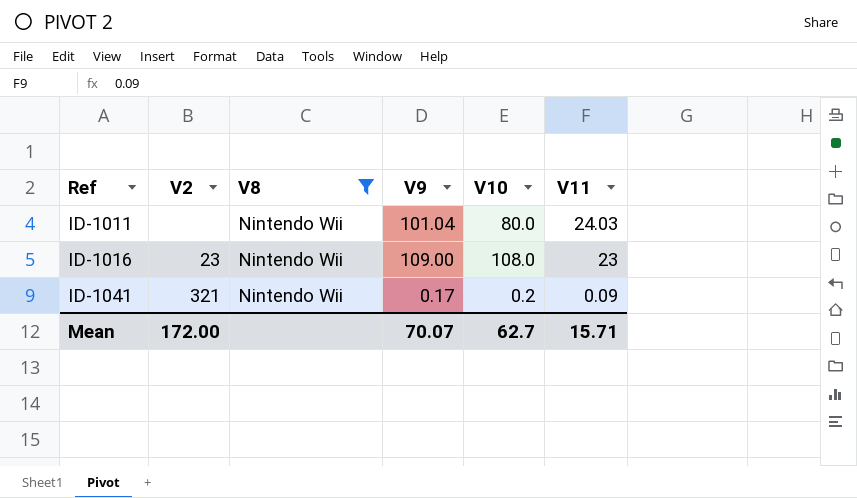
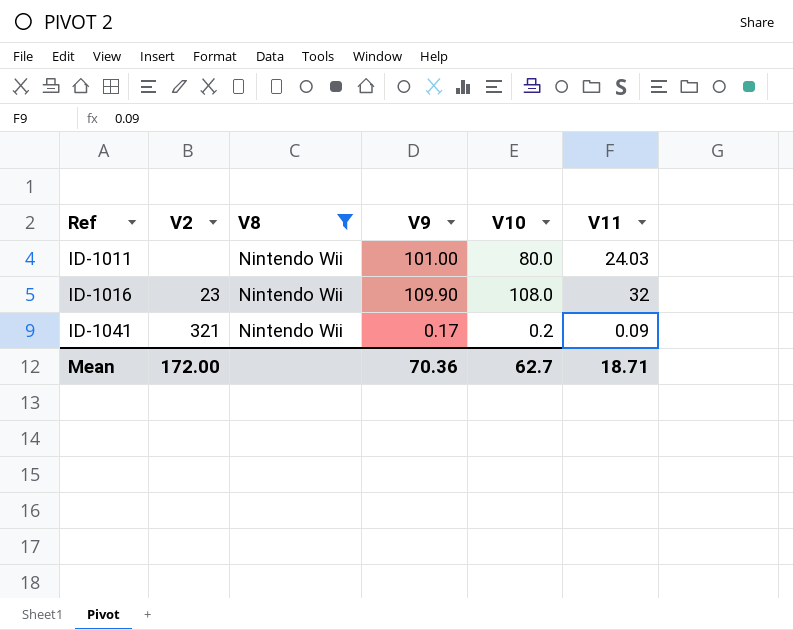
ID-1011 | V9: 101.04 -> 101.00
ID-1016 | V9: 109.00 -> 109.90
ID-1016 | V11: 23 -> 32
Mean | V9: 70.07 -> 70.36
Mean | V11: 15.71 -> 18.71

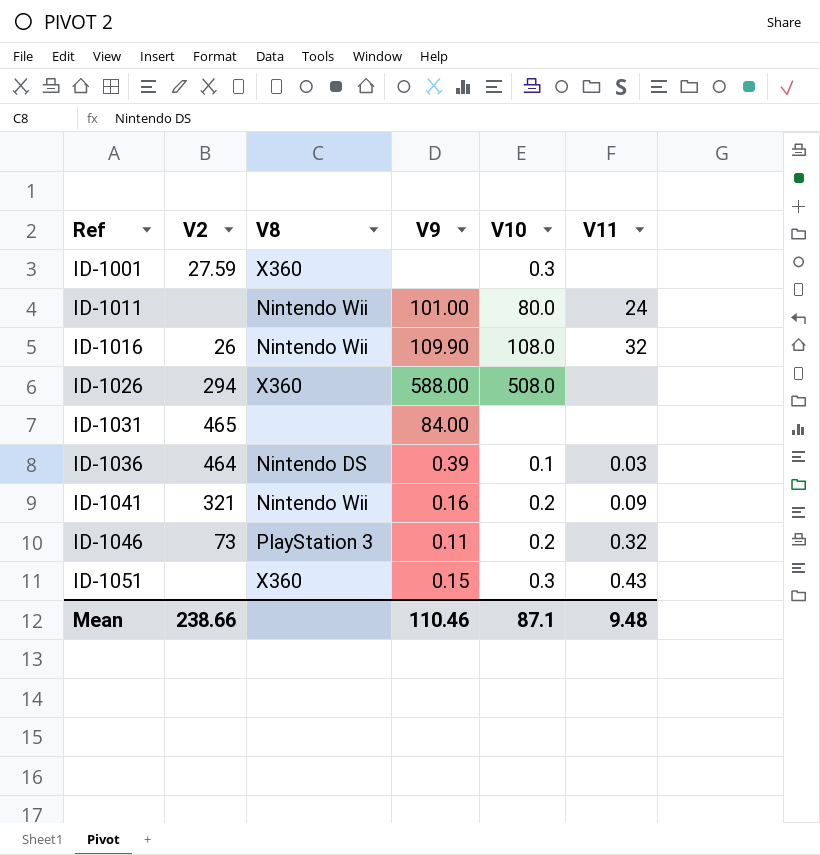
filter: V8 = Nintendo Wii -> none
ID-1011 | V11: 24.03 -> 24
ID-1016 | V2: 23 -> 26
ID-1041 | V9: 0.17 -> 0.16
Mean | V2: 172.00 -> 238.66
Mean | V9: 70.36 -> 110.46
Mean | V10: 62.7 -> 87.1
Mean | V11: 18.71 -> 9.48

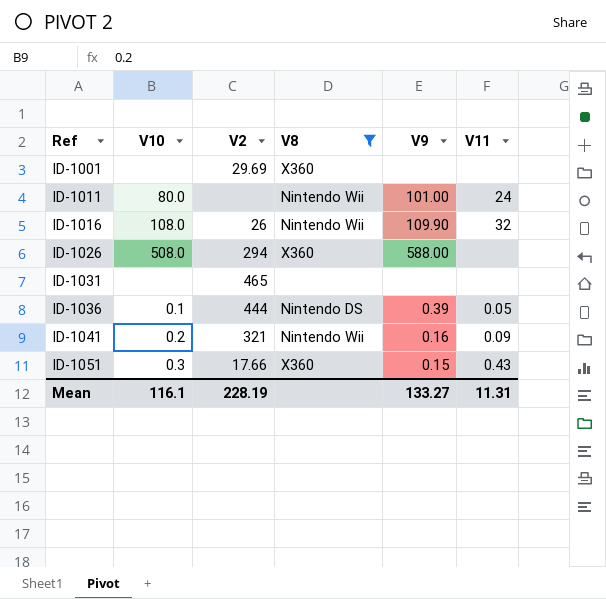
filter: none -> V8 != PlayStation 3
column V10 | position: 5 -> 2
ID-1001 | V10: 0.3 -> none
ID-1001 | V2: 27.59 -> 29.69
ID-1031 | V9: 84.00 -> none
ID-1036 | V2: 464 -> 444
ID-1036 | V11: 0.03 -> 0.05
ID-1051 | V2: none -> 17.66
Mean | V10: 87.1 -> 116.1
Mean | V2: 238.66 -> 228.19
Mean | V9: 110.46 -> 133.27
Mean | V11: 9.48 -> 11.31

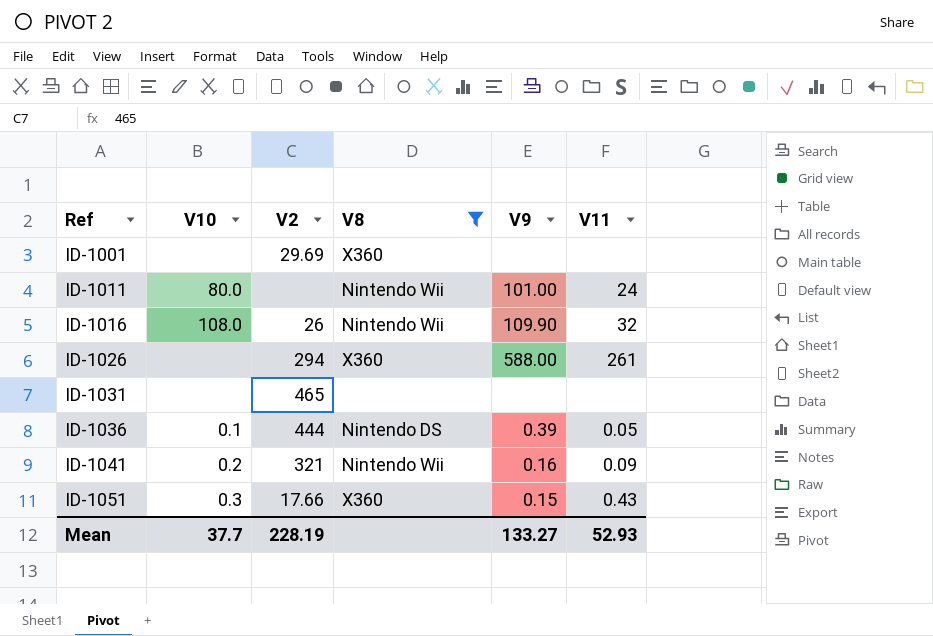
ID-1026 | V10: 508.0 -> none
ID-1026 | V11: none -> 261
Mean | V10: 116.1 -> 37.7
Mean | V11: 11.31 -> 52.93

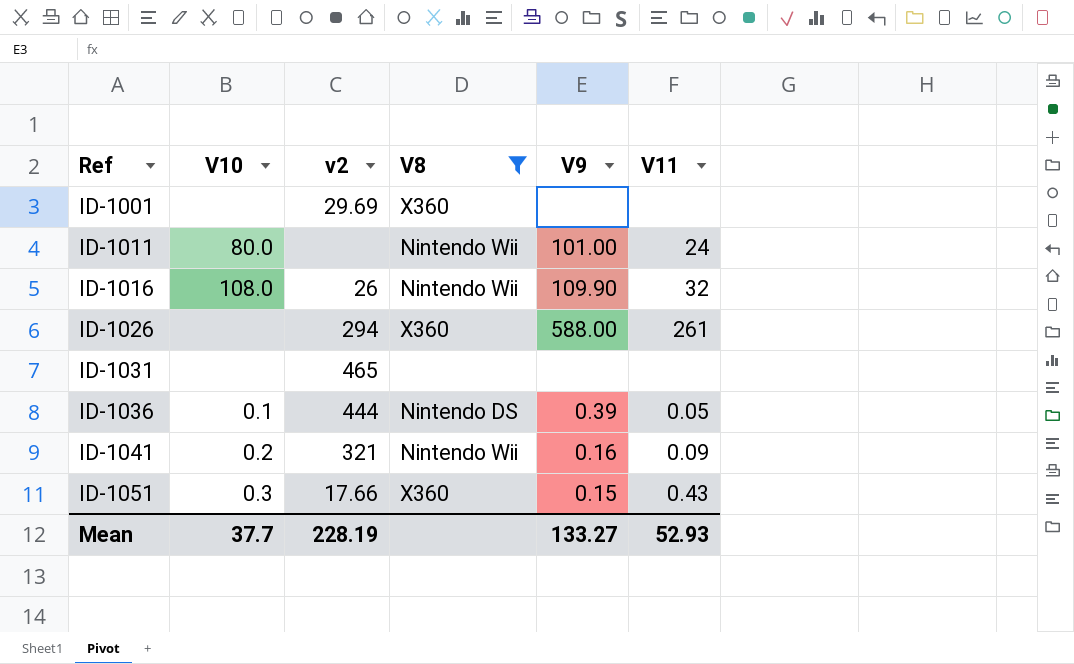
column name: V2 -> v2

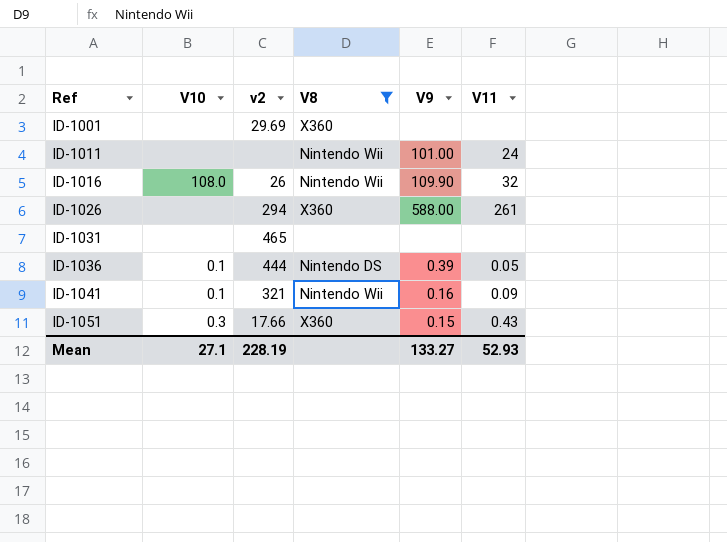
ID-1011 | V10: 80.0 -> none
ID-1041 | V10: 0.2 -> 0.1
Mean | V10: 37.7 -> 27.1

